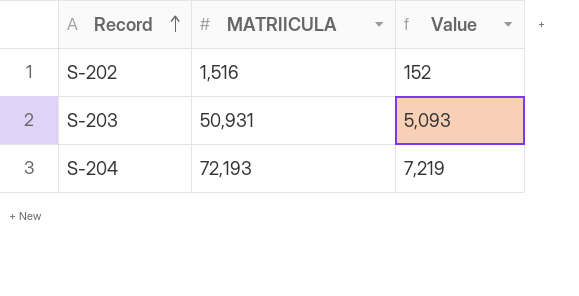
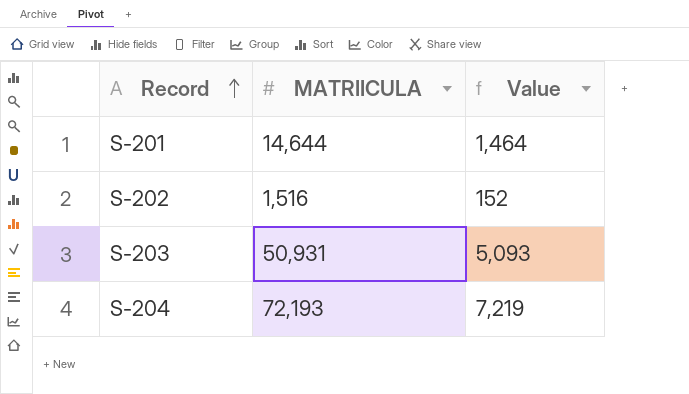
row S-201: none -> 14,644 | 1,464

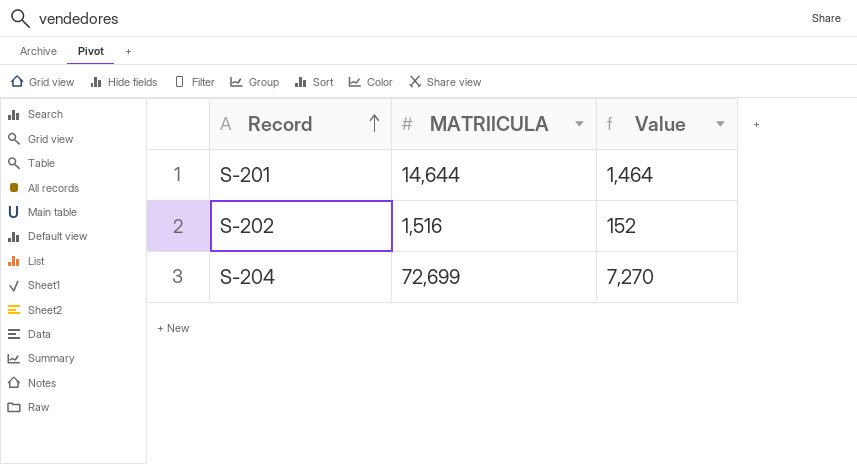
row S-203: 50,931 | 5,093 -> none
S-204 | MATRIICULA: 72,193 -> 72,699
S-204 | Value: 7,219 -> 7,270

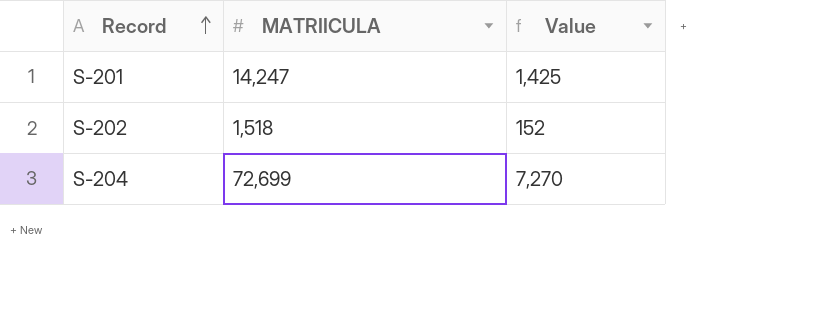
S-201 | MATRIICULA: 14,644 -> 14,247
S-201 | Value: 1,464 -> 1,425
S-202 | MATRIICULA: 1,516 -> 1,518

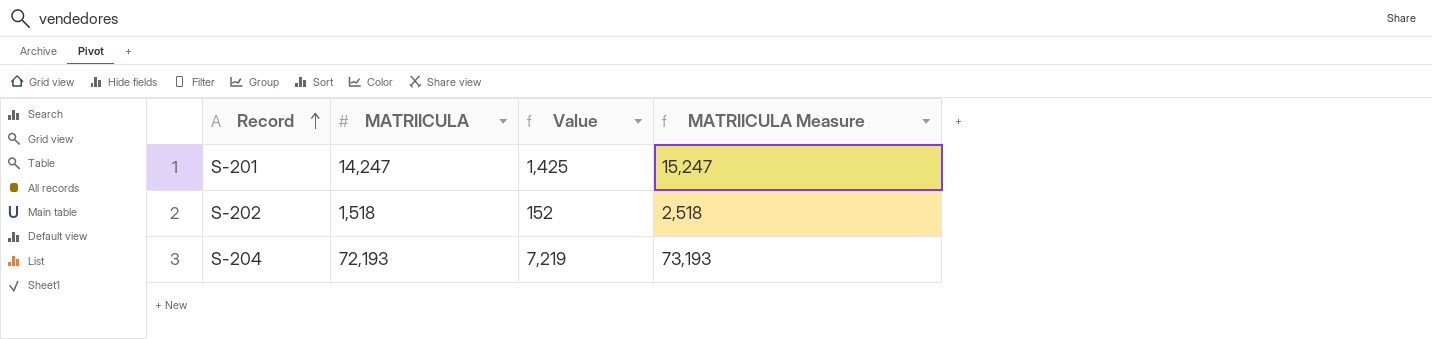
column MATRIICULA Measure | formula: none -> [MATRIICULA] + 1000
S-204 | MATRIICULA: 72,699 -> 72,193
S-204 | Value: 7,270 -> 7,219

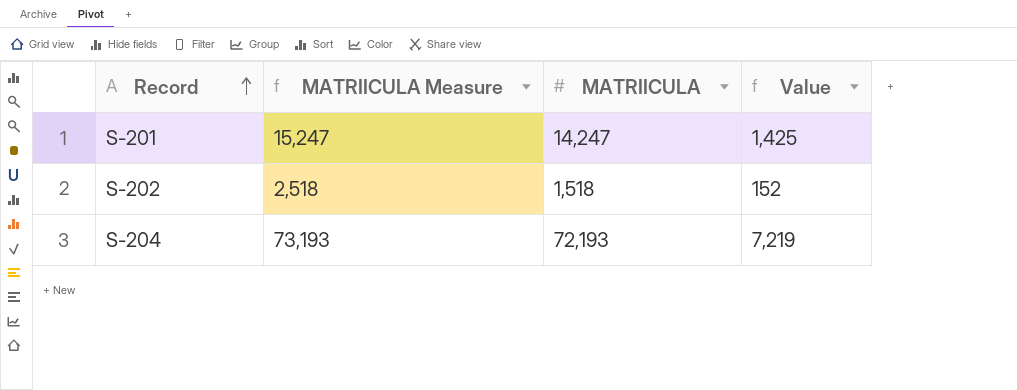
column MATRIICULA Measure | position: 4 -> 2

